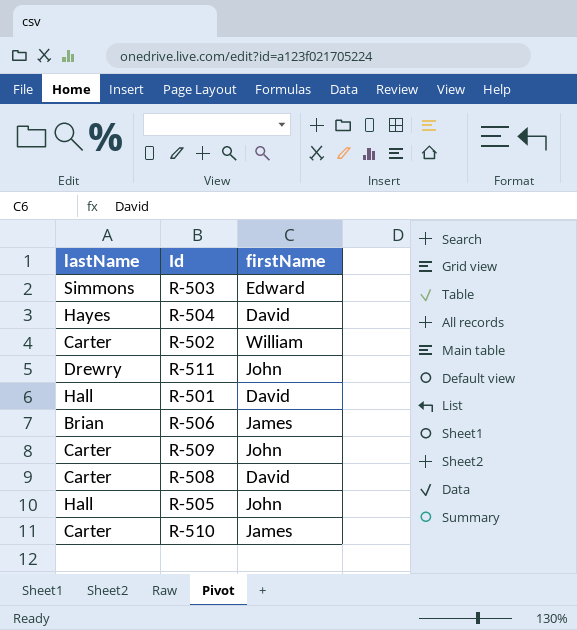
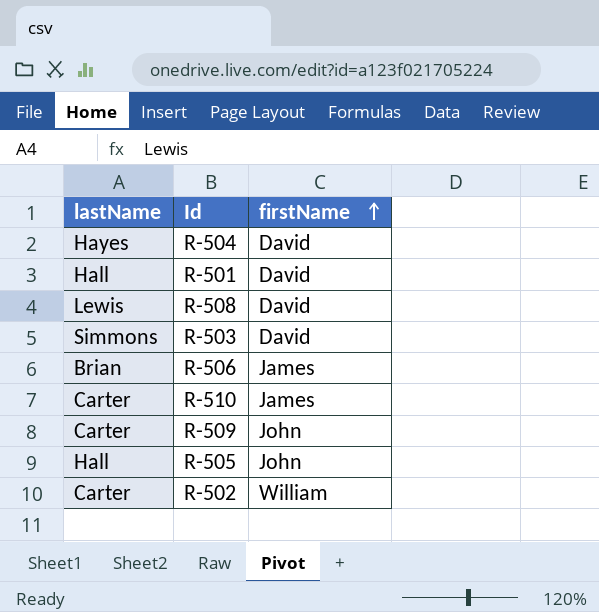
row order: none -> firstName ascending
row R-511: Drewry | John -> none
R-508 | lastName: Carter -> Lewis
R-503 | firstName: Edward -> David

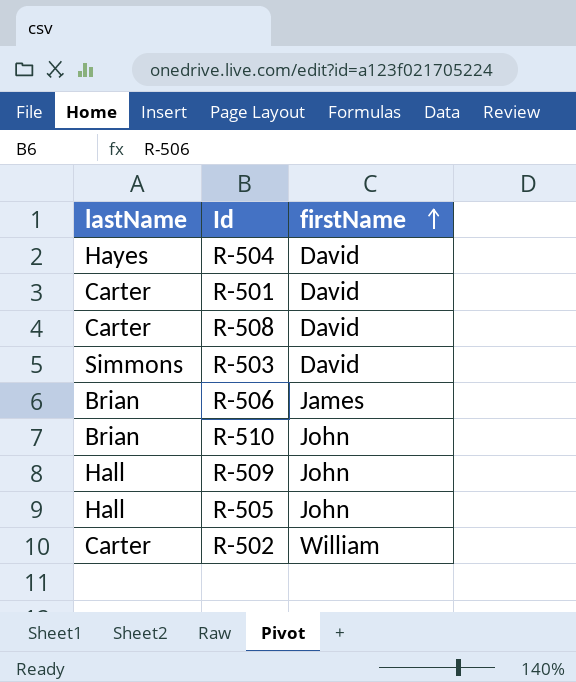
R-501 | lastName: Hall -> Carter
R-508 | lastName: Lewis -> Carter
R-510 | lastName: Carter -> Brian
R-510 | firstName: James -> John
R-509 | lastName: Carter -> Hall

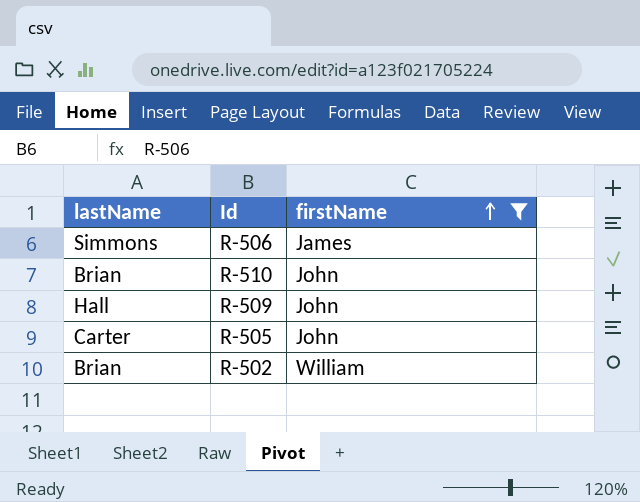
filter: none -> firstName != David
R-506 | lastName: Brian -> Simmons
R-505 | lastName: Hall -> Carter
R-502 | lastName: Carter -> Brian

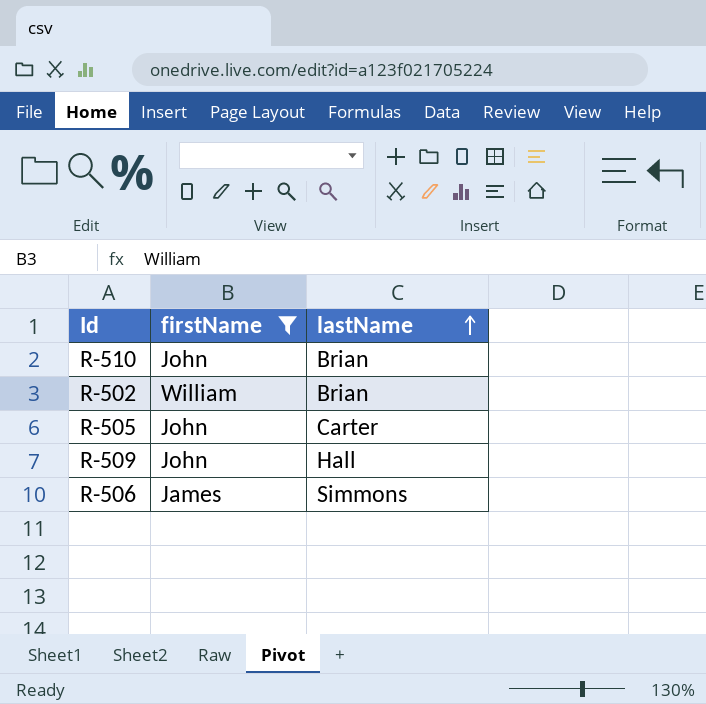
row order: firstName ascending -> lastName ascending
column lastName | position: 1 -> 3

